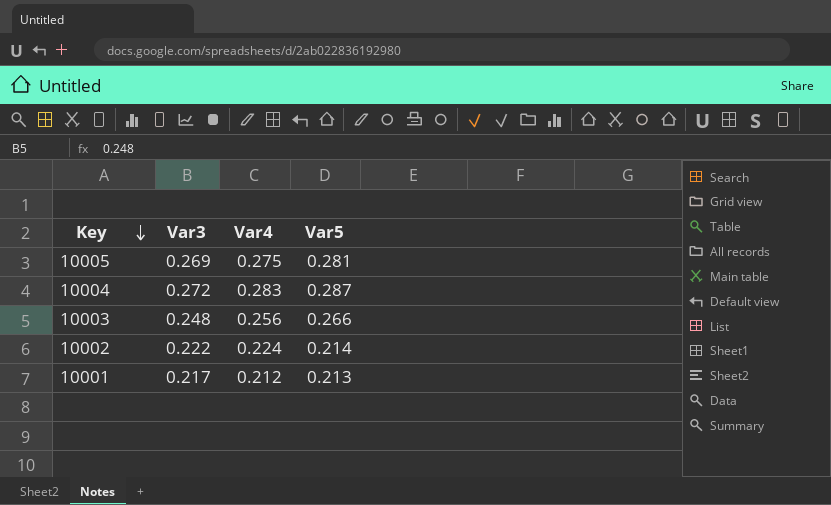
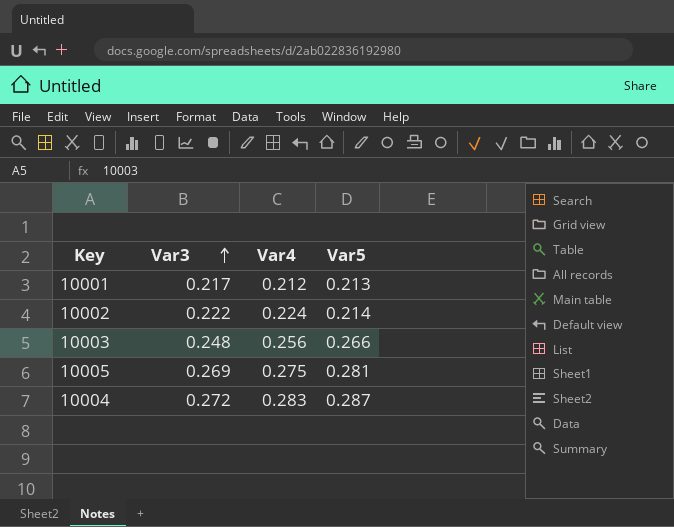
row order: Key descending -> Var3 ascending

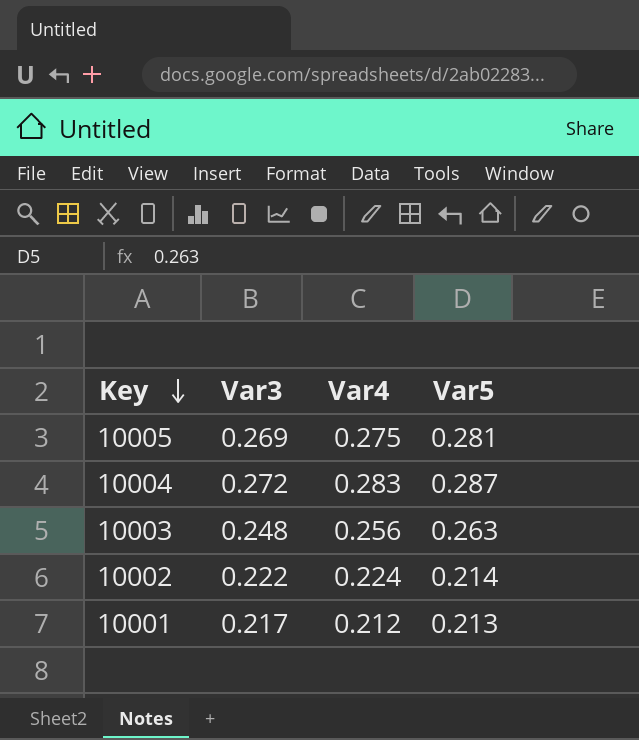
row order: Var3 ascending -> Key descending
10003 | Var5: 0.266 -> 0.263

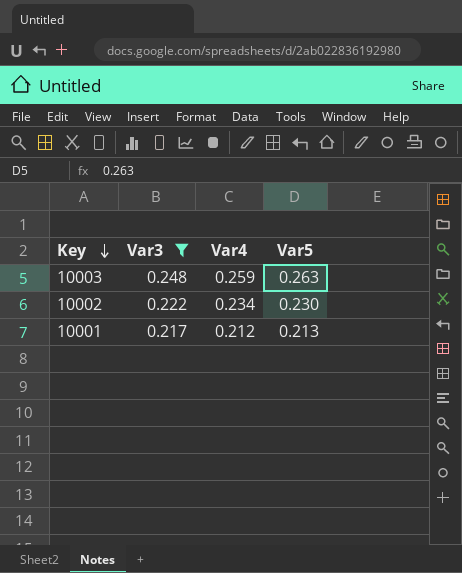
filter: none -> Var3 <= 0.248
10003 | Var4: 0.256 -> 0.259
10002 | Var4: 0.224 -> 0.234
10002 | Var5: 0.214 -> 0.230

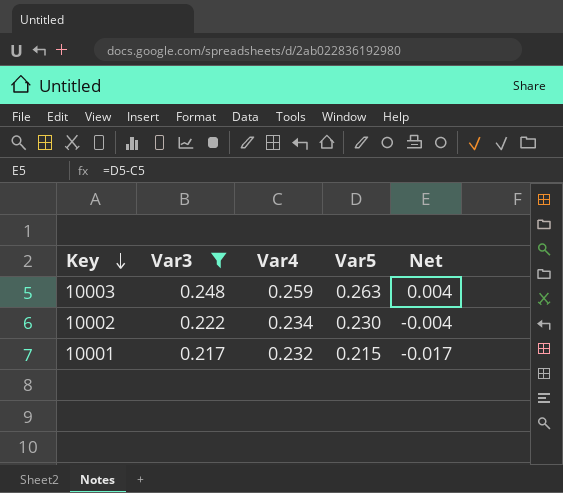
column Net | formula: none -> [Var5] - [Var4]
10001 | Var4: 0.212 -> 0.232
10001 | Var5: 0.213 -> 0.215

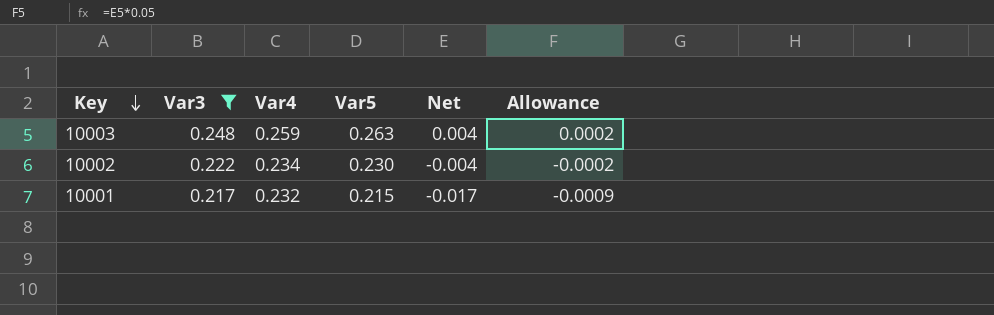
column Allowance | formula: none -> [Net] * 0.05

